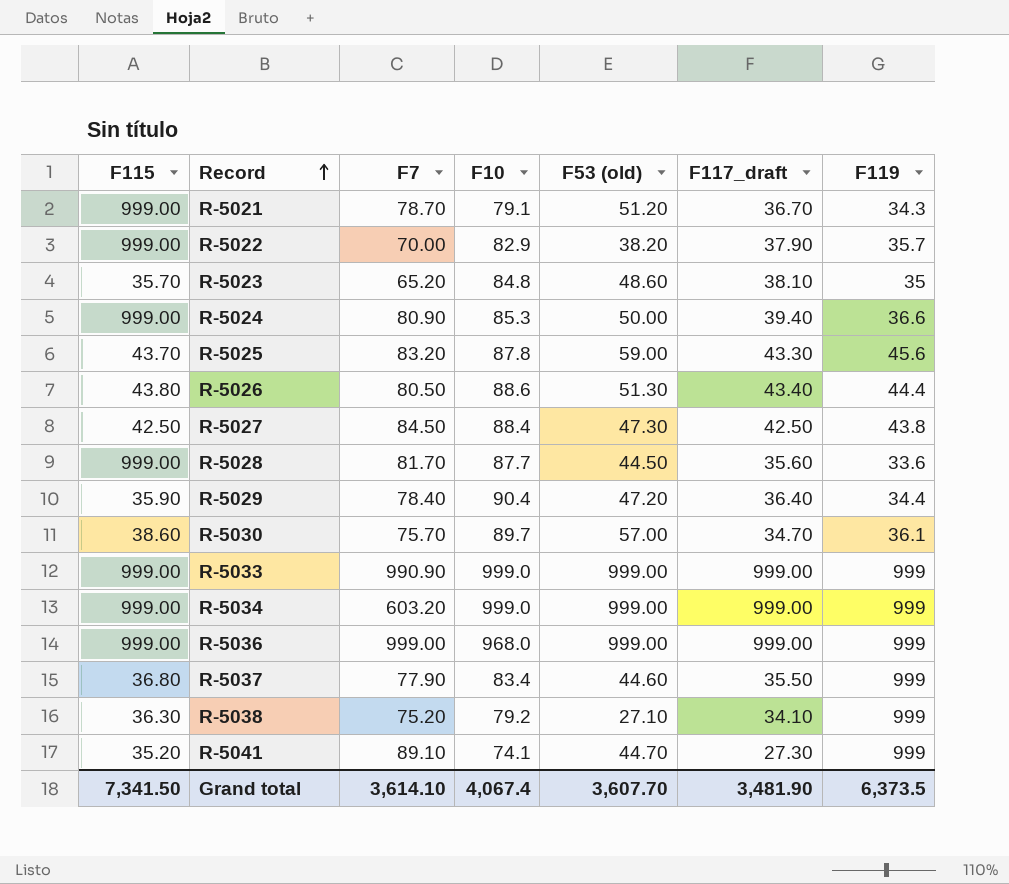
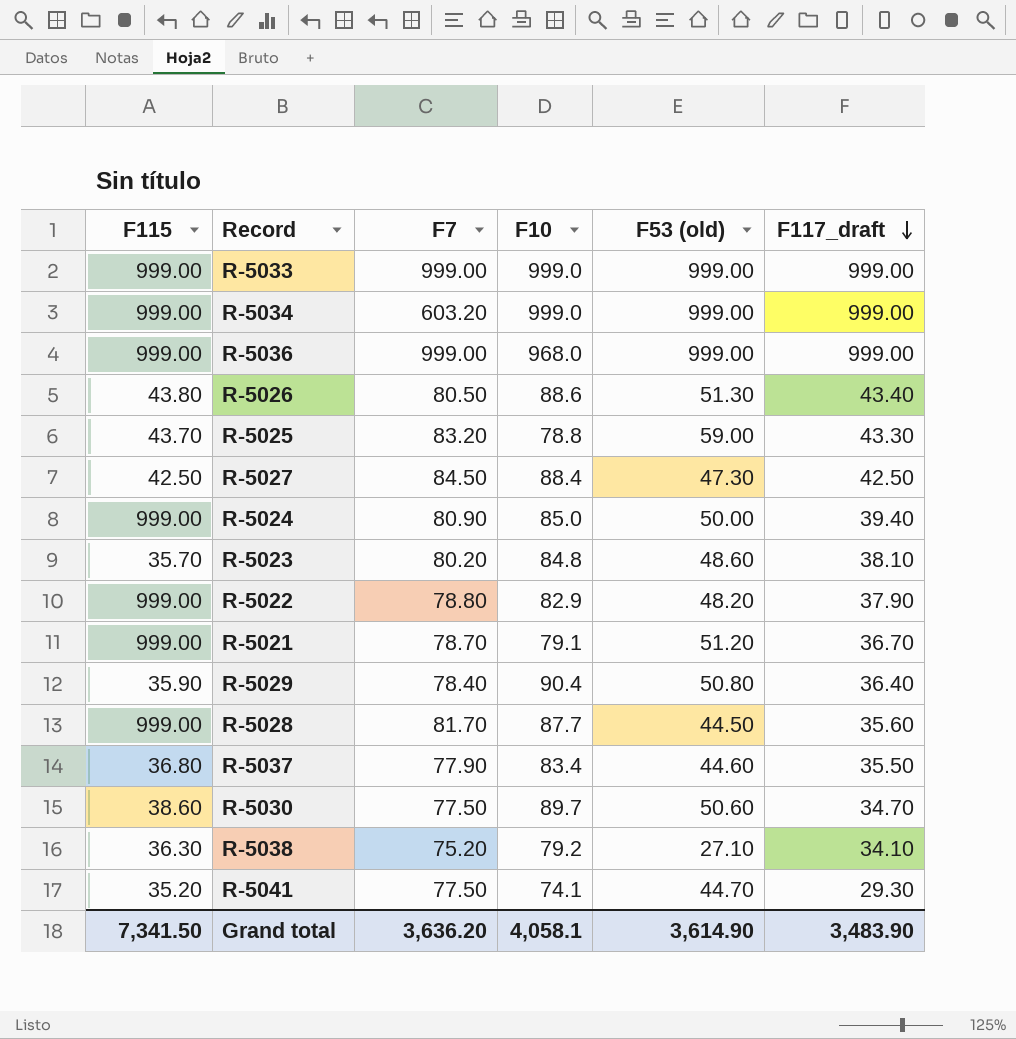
row order: Record ascending -> F117_draft descending
column F119 | position: 7 -> none
R-5033 | F7: 990.90 -> 999.00
R-5025 | F10: 87.8 -> 78.8
R-5024 | F10: 85.3 -> 85.0
R-5023 | F7: 65.20 -> 80.20
R-5022 | F7: 70.00 -> 78.80
R-5022 | F53 (old): 38.20 -> 48.20
R-5029 | F53 (old): 47.20 -> 50.80
R-5030 | F7: 75.70 -> 77.50
R-5030 | F53 (old): 57.00 -> 50.60
R-5041 | F7: 89.10 -> 77.50
R-5041 | F117_draft: 27.30 -> 29.30
Grand total | F7: 3,614.10 -> 3,636.20
Grand total | F10: 4,067.4 -> 4,058.1
Grand total | F53 (old): 3,607.70 -> 3,614.90
Grand total | F117_draft: 3,481.90 -> 3,483.90

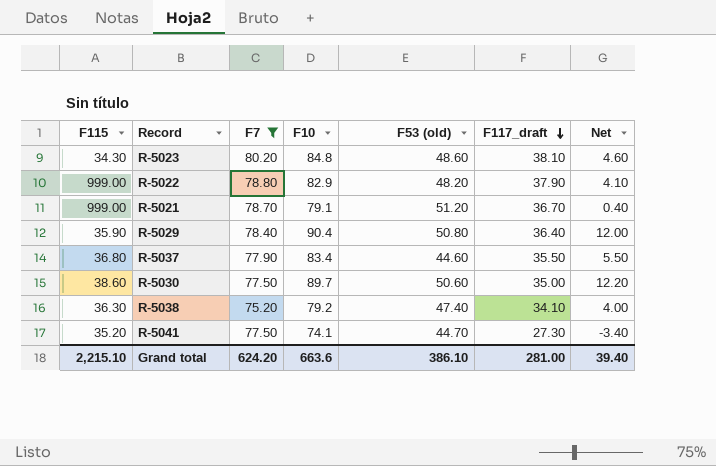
filter: none -> F7 <= 80.20
column Net | formula: none -> [F10] - [F7]
R-5023 | F115: 35.70 -> 34.30
R-5030 | F117_draft: 34.70 -> 35.00
R-5038 | F53 (old): 27.10 -> 47.40
R-5041 | F117_draft: 29.30 -> 27.30
Grand total | F115: 7,341.50 -> 2,215.10
Grand total | F7: 3,636.20 -> 624.20
Grand total | F10: 4,058.1 -> 663.6
Grand total | F53 (old): 3,614.90 -> 386.10
Grand total | F117_draft: 3,483.90 -> 281.00

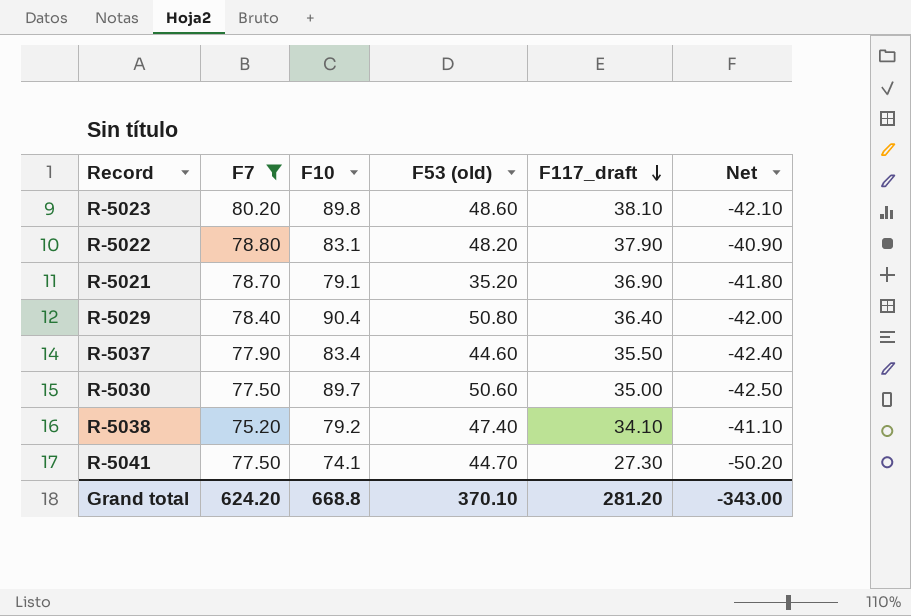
column F115 | position: 1 -> none
column Net | formula: [F10] - [F7] -> [F117_draft] - [F7]
R-5023 | F10: 84.8 -> 89.8
R-5022 | F10: 82.9 -> 83.1
R-5021 | F53 (old): 51.20 -> 35.20
R-5021 | F117_draft: 36.70 -> 36.90
Grand total | F10: 663.6 -> 668.8
Grand total | F53 (old): 386.10 -> 370.10
Grand total | F117_draft: 281.00 -> 281.20
Grand total | Net: 39.40 -> -343.00

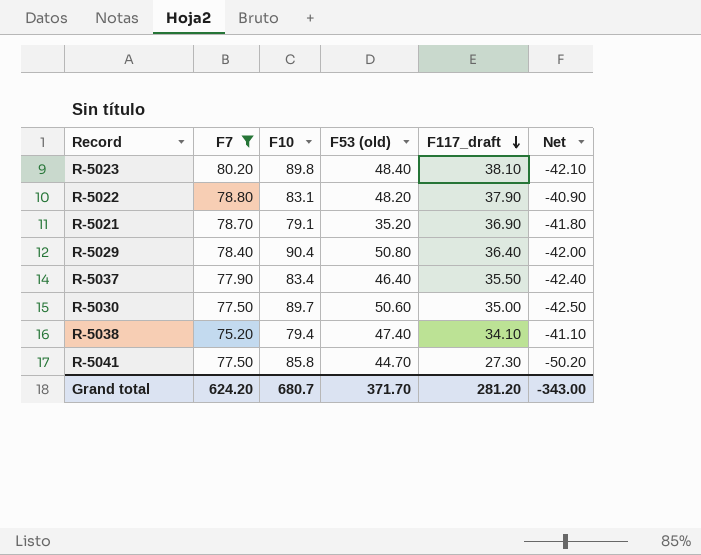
R-5023 | F53 (old): 48.60 -> 48.40
R-5037 | F53 (old): 44.60 -> 46.40
R-5038 | F10: 79.2 -> 79.4
R-5041 | F10: 74.1 -> 85.8
Grand total | F10: 668.8 -> 680.7
Grand total | F53 (old): 370.10 -> 371.70

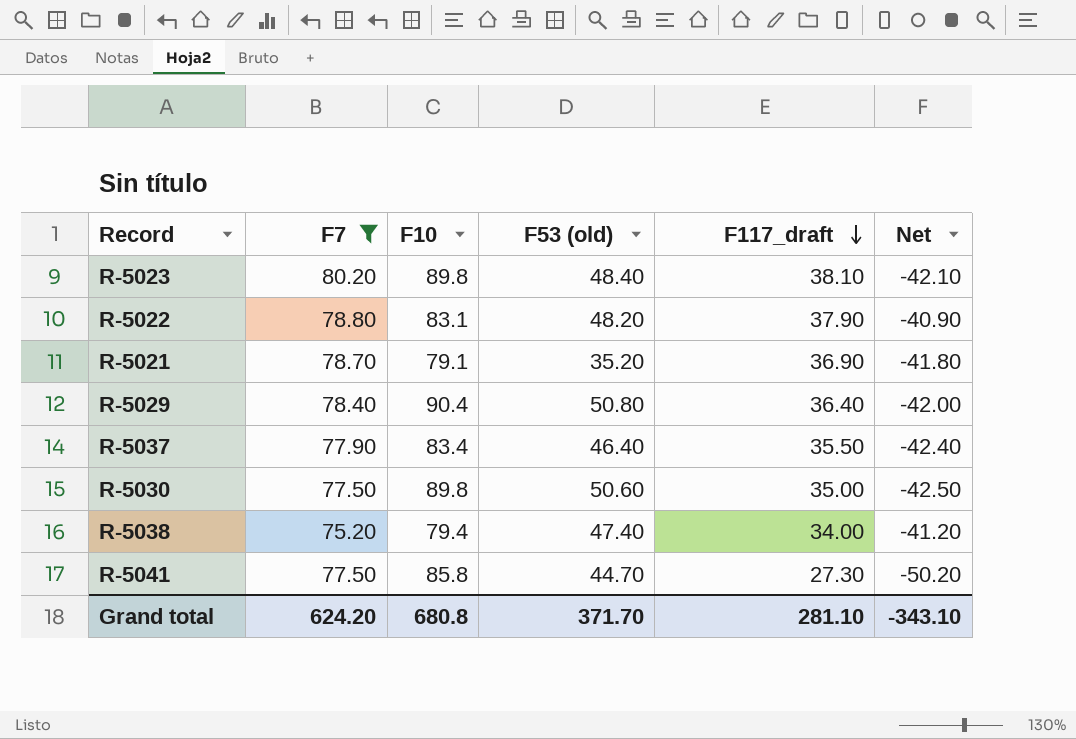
R-5030 | F10: 89.7 -> 89.8
R-5038 | F117_draft: 34.10 -> 34.00
R-5038 | Net: -41.10 -> -41.20
Grand total | F10: 680.7 -> 680.8
Grand total | F117_draft: 281.20 -> 281.10
Grand total | Net: -343.00 -> -343.10

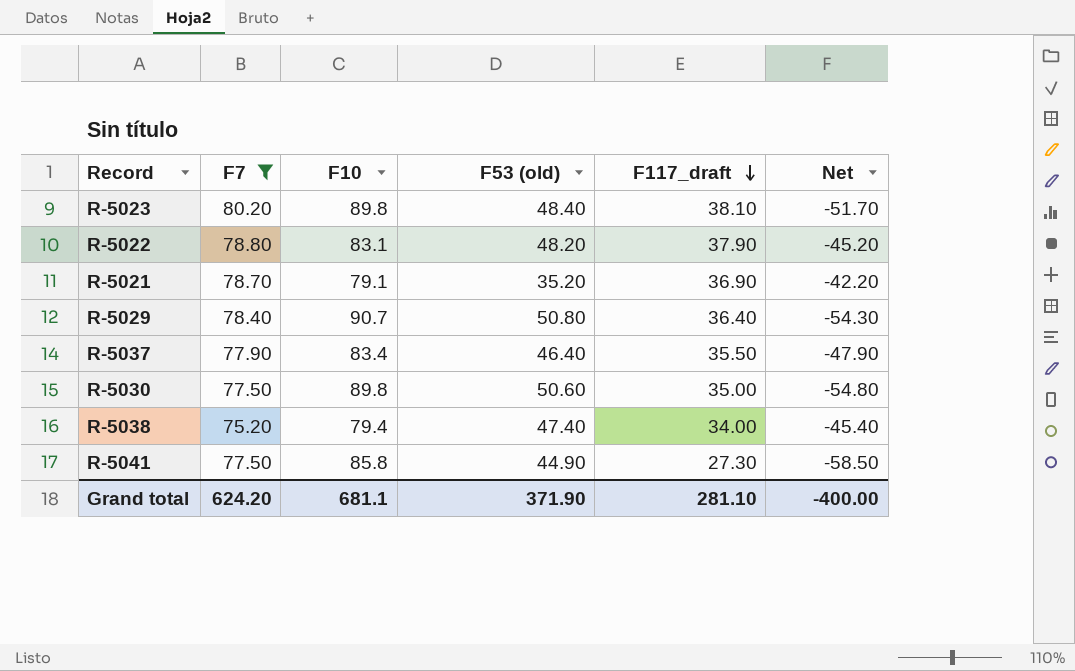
column Net | formula: [F117_draft] - [F7] -> [F117_draft] - [F10]
R-5029 | F10: 90.4 -> 90.7
R-5041 | F53 (old): 44.70 -> 44.90
Grand total | F10: 680.8 -> 681.1
Grand total | F53 (old): 371.70 -> 371.90
Grand total | Net: -343.10 -> -400.00

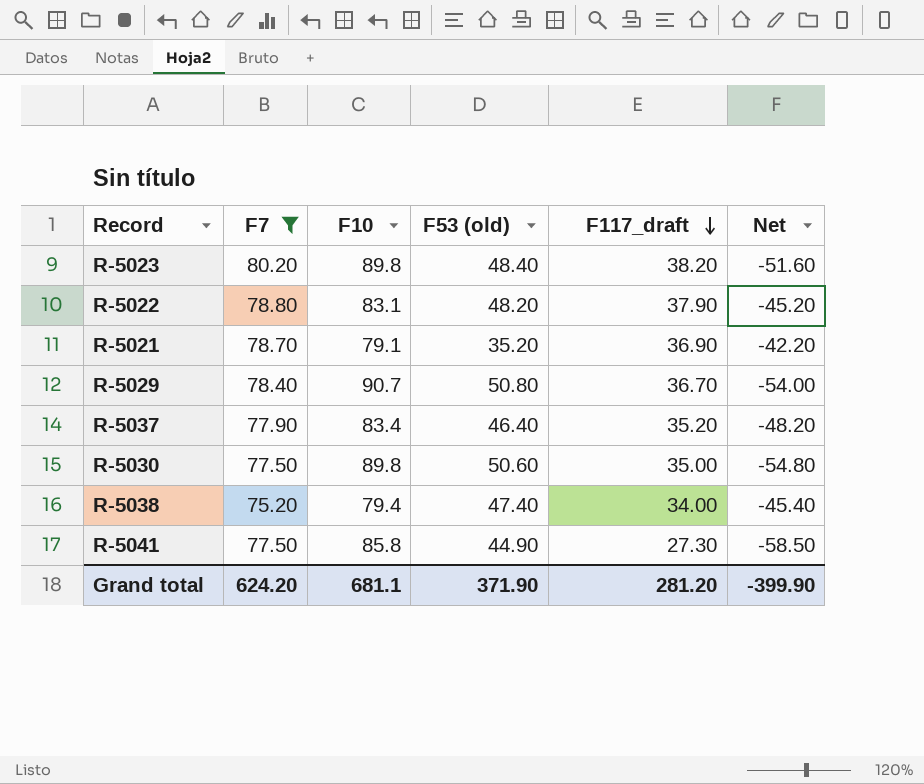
R-5023 | F117_draft: 38.10 -> 38.20
R-5023 | Net: -51.70 -> -51.60
R-5029 | F117_draft: 36.40 -> 36.70
R-5029 | Net: -54.30 -> -54.00
R-5037 | F117_draft: 35.50 -> 35.20
R-5037 | Net: -47.90 -> -48.20
Grand total | F117_draft: 281.10 -> 281.20
Grand total | Net: -400.00 -> -399.90

